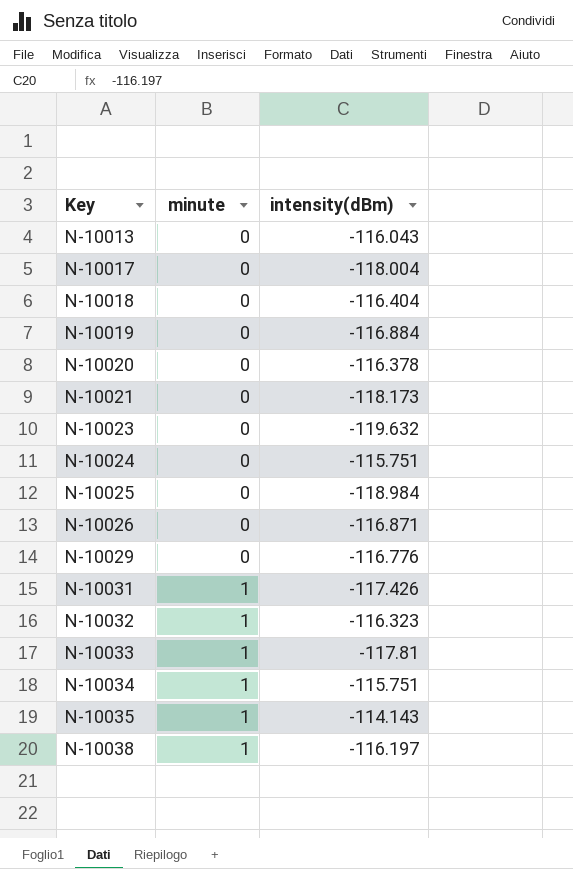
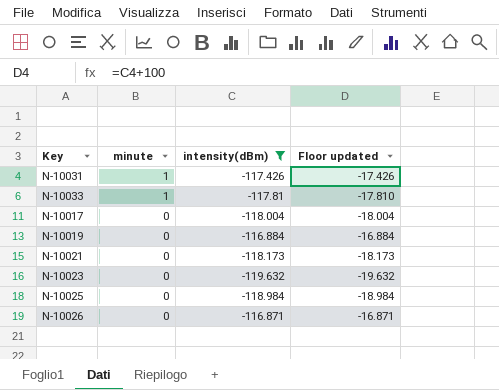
filter: none -> intensity(dBm) <= -116.871
row order: Key ascending -> minute descending
column Floor updated | formula: none -> [intensity(dBm)] + 100

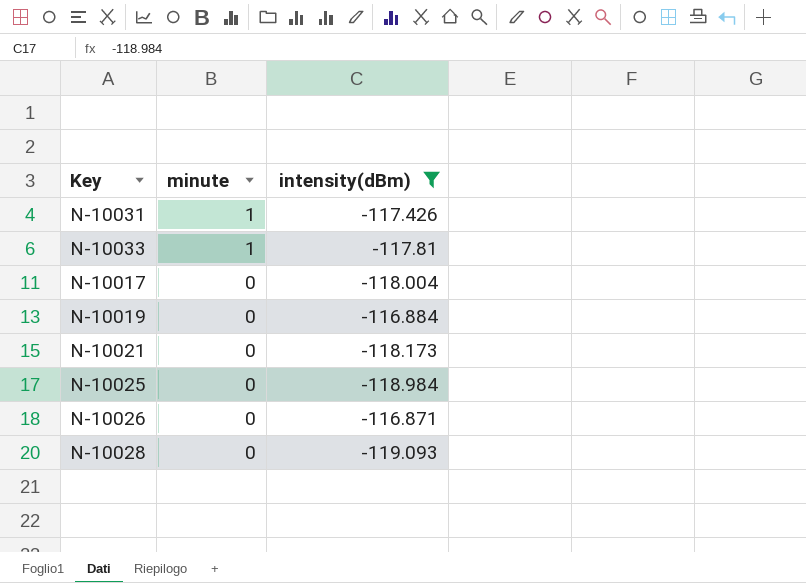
column Floor updated | formula: [intensity(dBm)] + 100 -> none
row N-10023: 0 | -119.632 | -19.632 -> none
row N-10028: none -> 0 | -119.093

